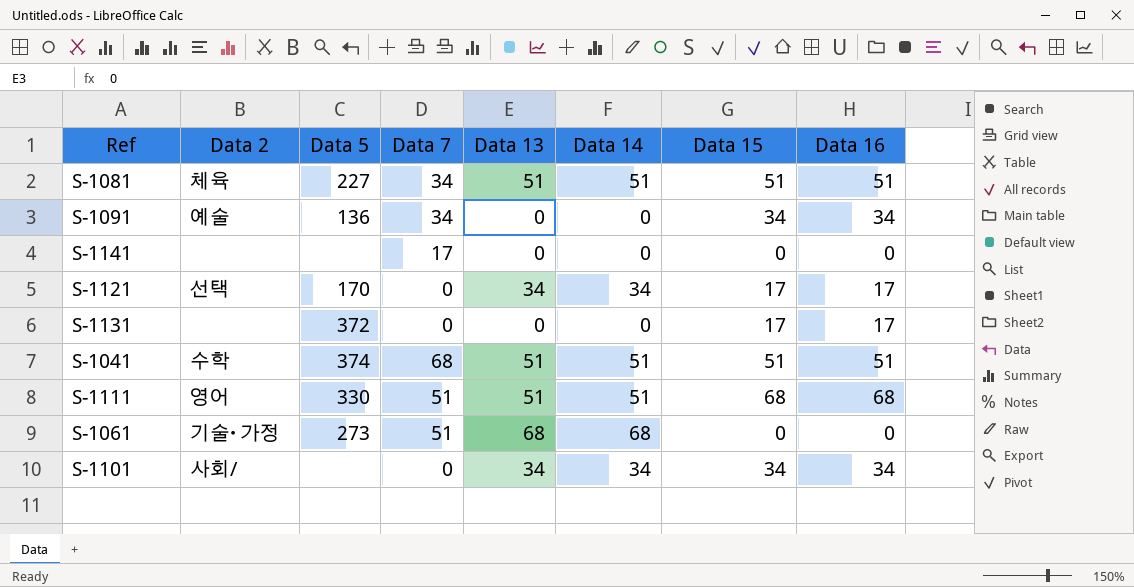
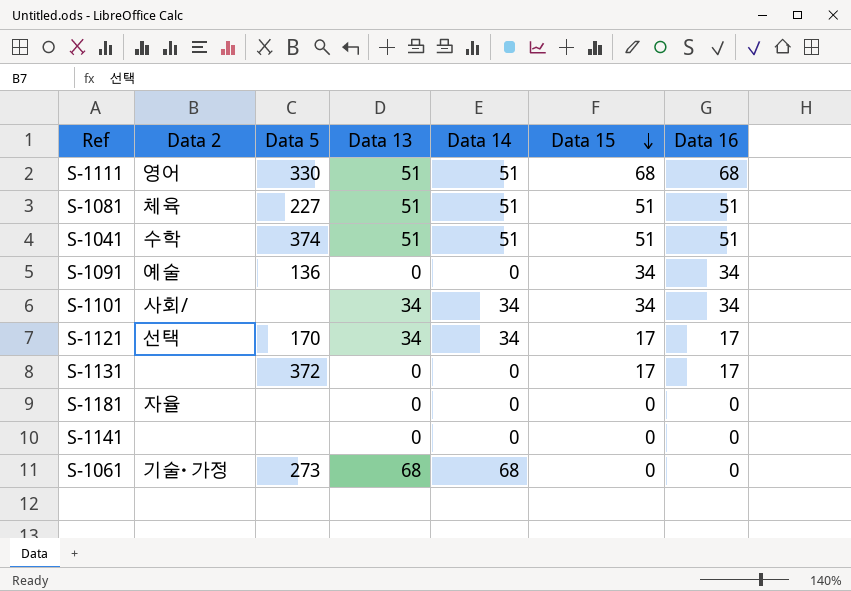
row order: none -> Data 15 descending
column Data 7 | position: 4 -> none
row S-1181: none -> 자율 | none | 0 | 0 | 0 | 0

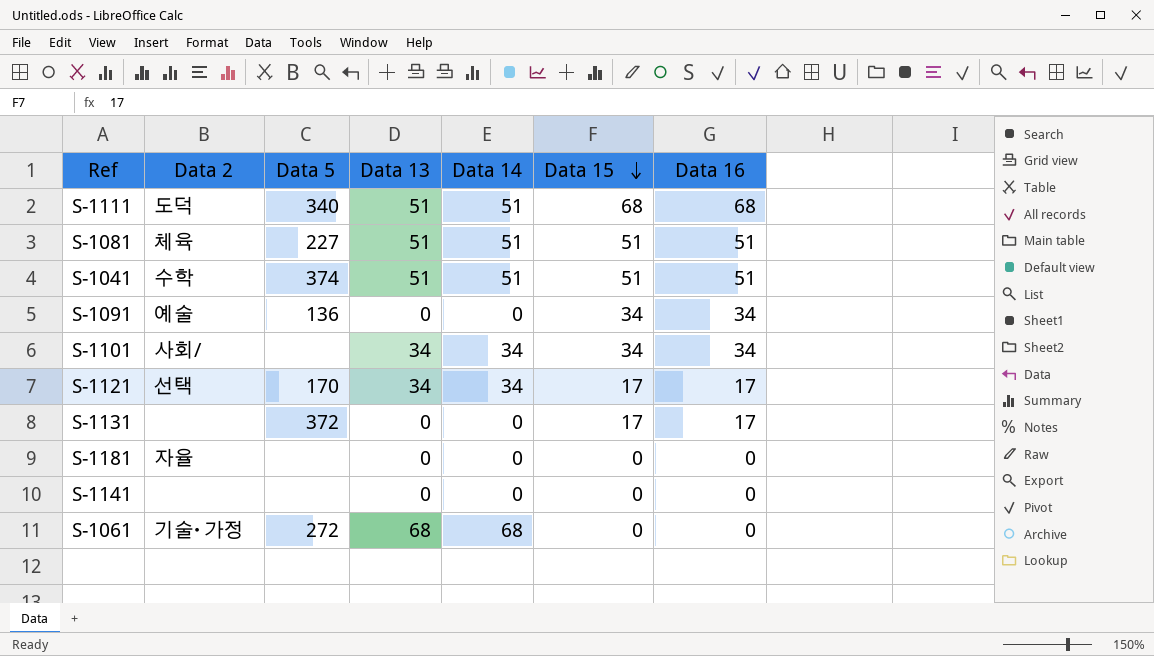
S-1111 | Data 2: 영어 -> 도덕
S-1111 | Data 5: 330 -> 340
S-1061 | Data 5: 273 -> 272

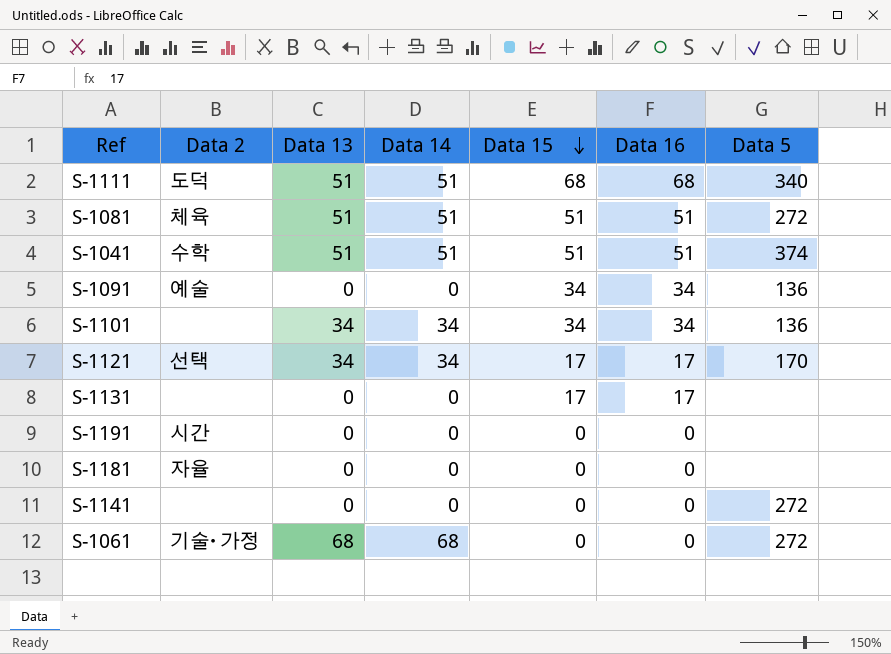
column Data 5 | position: 3 -> 7
S-1081 | Data 5: 227 -> 272
S-1101 | Data 2: 사회/ -> none
S-1101 | Data 5: none -> 136
S-1131 | Data 5: 372 -> none
row S-1191: none -> 시간 | 0 | 0 | 0 | 0 | none
S-1141 | Data 5: none -> 272

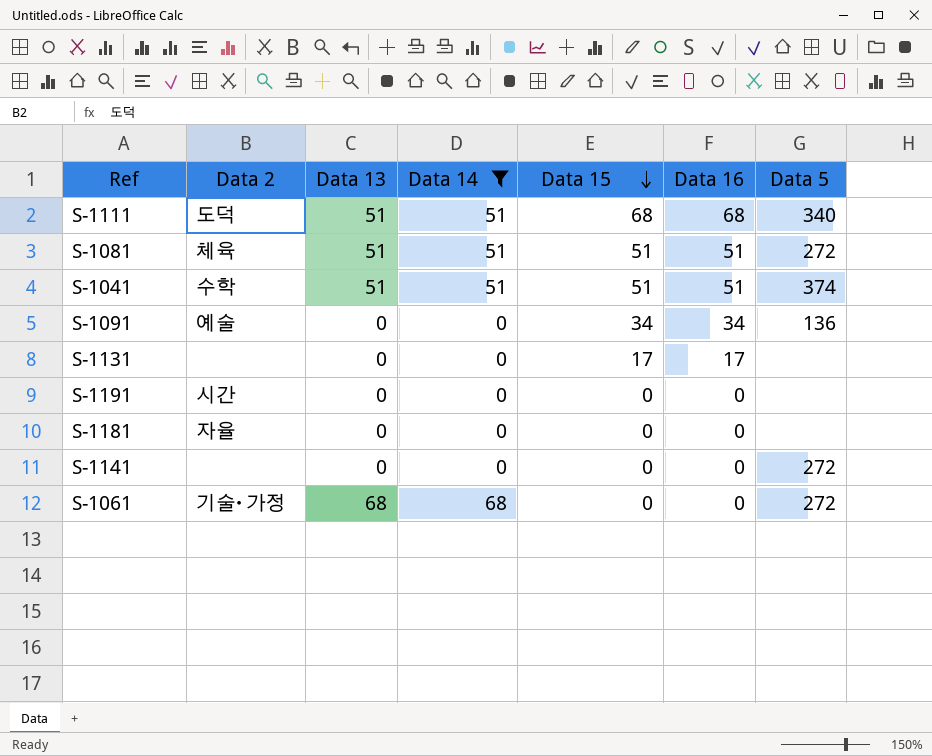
filter: none -> Data 14 != 34

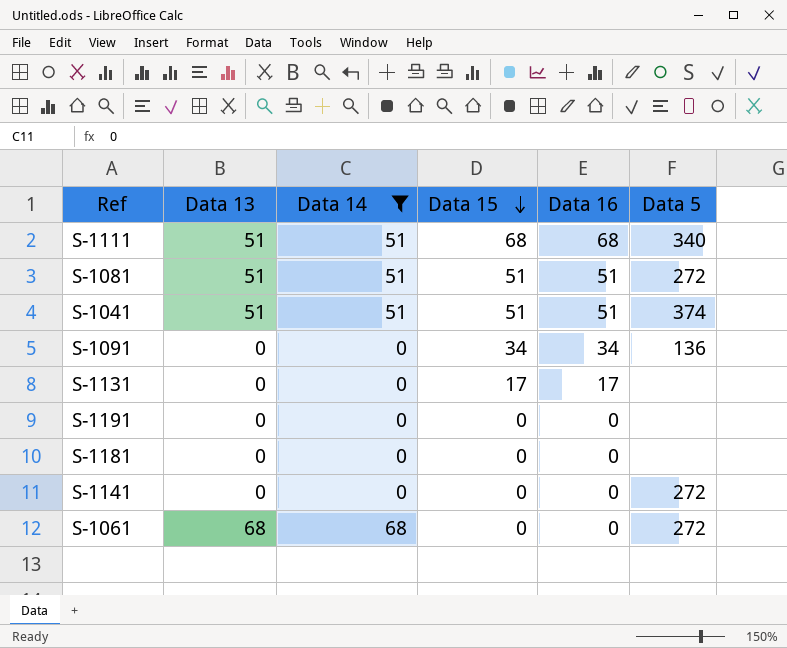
column Data 2 | position: 2 -> none

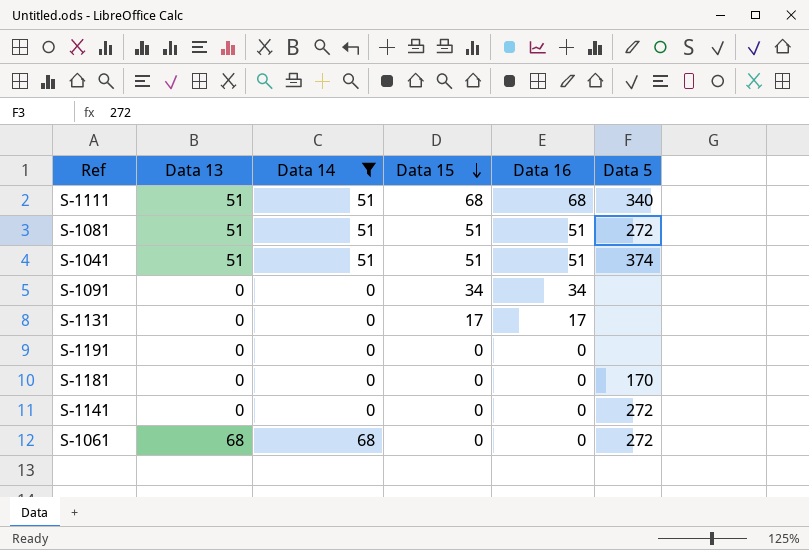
S-1091 | Data 5: 136 -> none
S-1181 | Data 5: none -> 170

